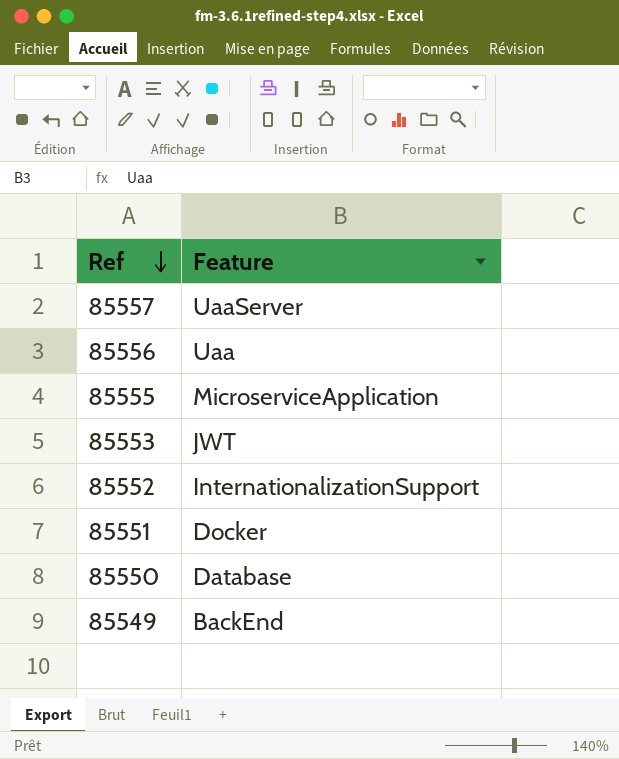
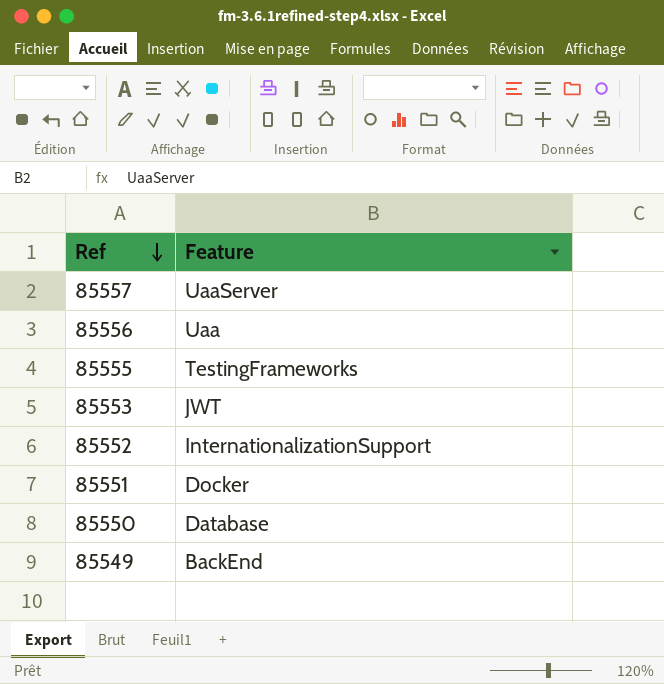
85555 | Feature: MicroserviceApplication -> TestingFrameworks

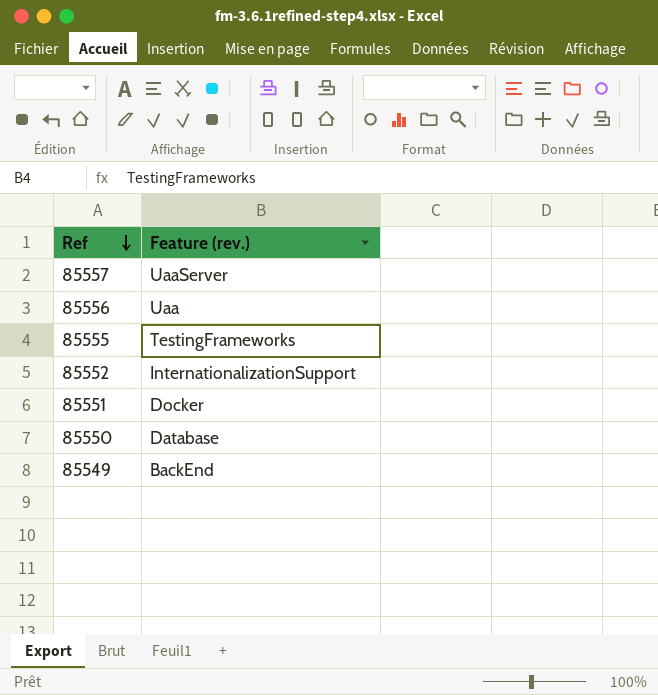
column name: Feature -> Feature (rev.)
row 85553: JWT -> none

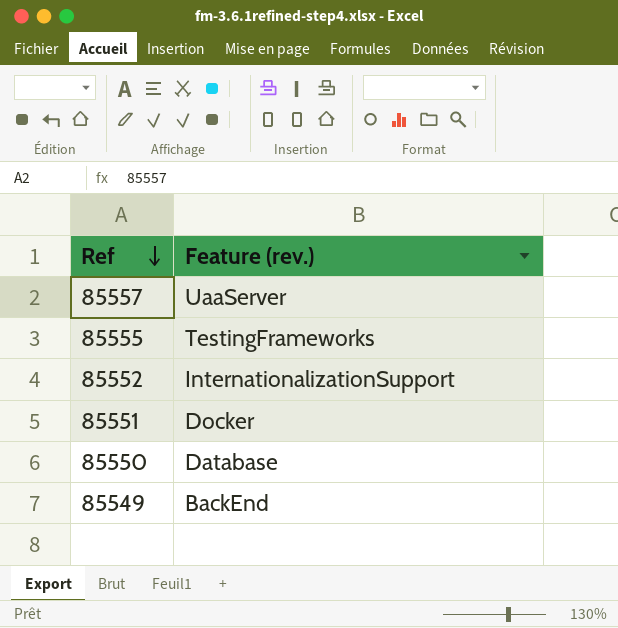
row 85556: Uaa -> none

